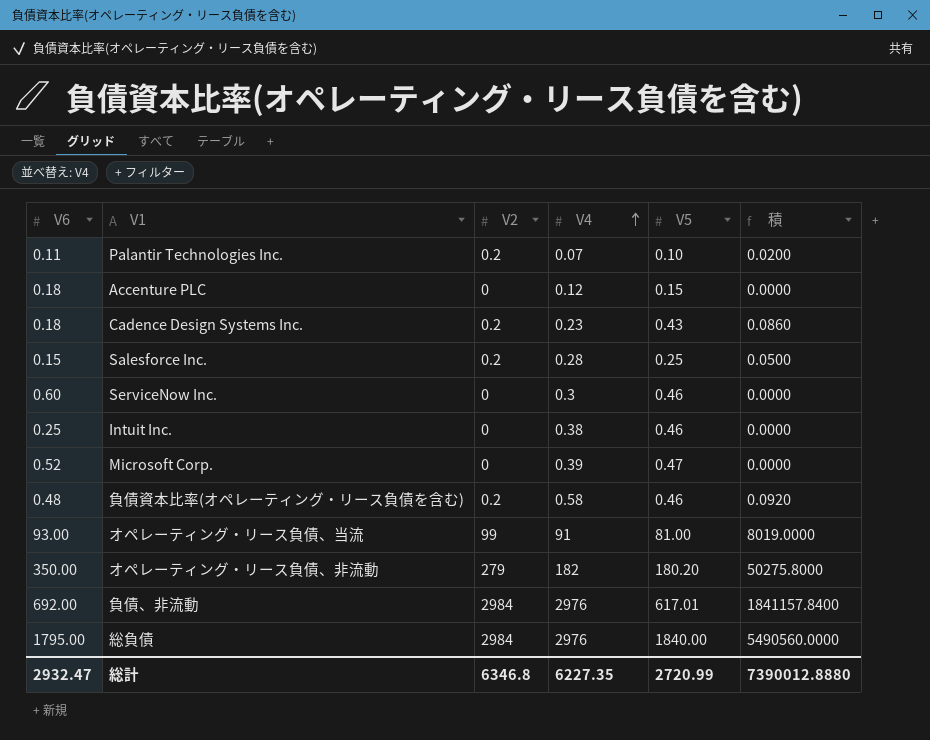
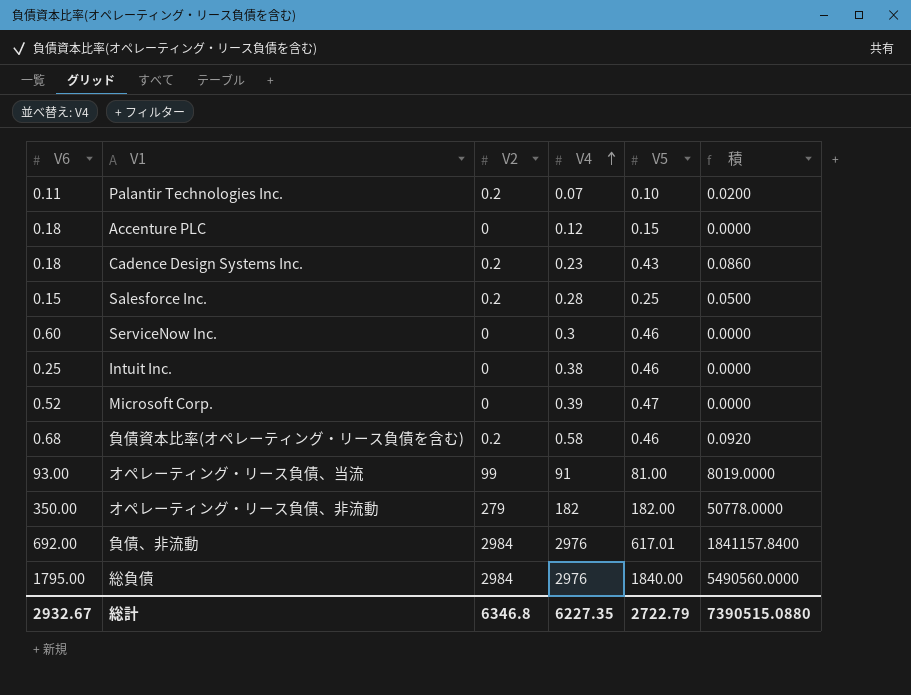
負債資本比率(オペレーティング・リース負債を含む) | V6: 0.48 -> 0.68
オペレーティング・リース負債、非流動 | V5: 180.20 -> 182.00
オペレーティング・リース負債、非流動 | 積: 50275.8000 -> 50778.0000
総計 | V6: 2932.47 -> 2932.67
総計 | V5: 2720.99 -> 2722.79
総計 | 積: 7390012.8880 -> 7390515.0880

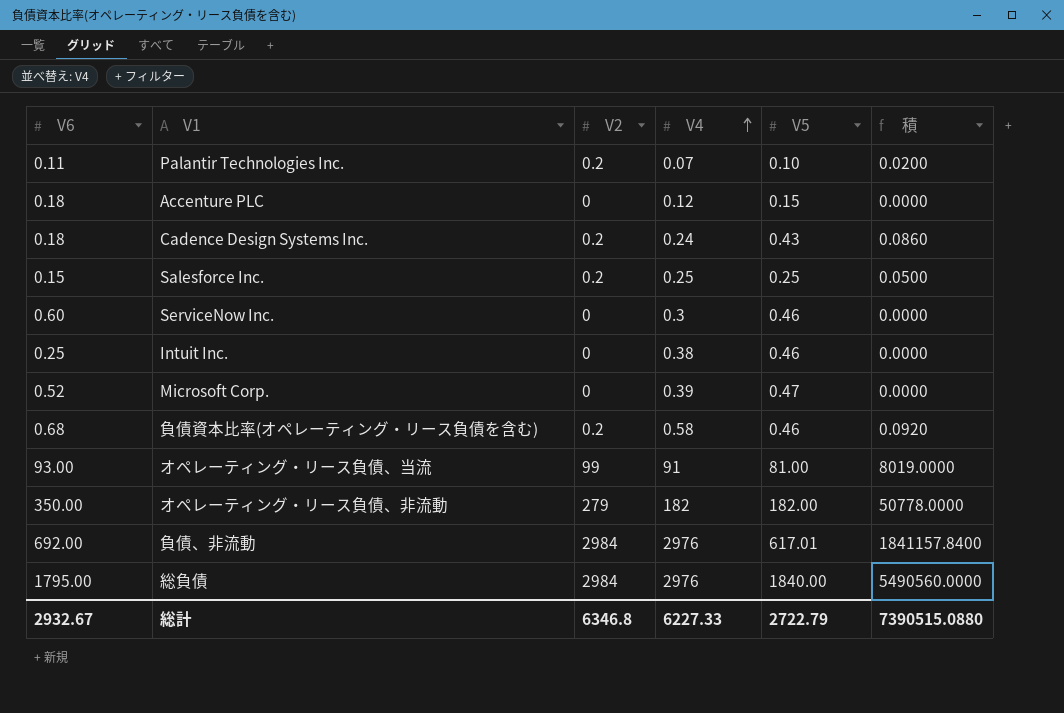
Cadence Design Systems Inc. | V4: 0.23 -> 0.24
Salesforce Inc. | V4: 0.28 -> 0.25
総計 | V4: 6227.35 -> 6227.33

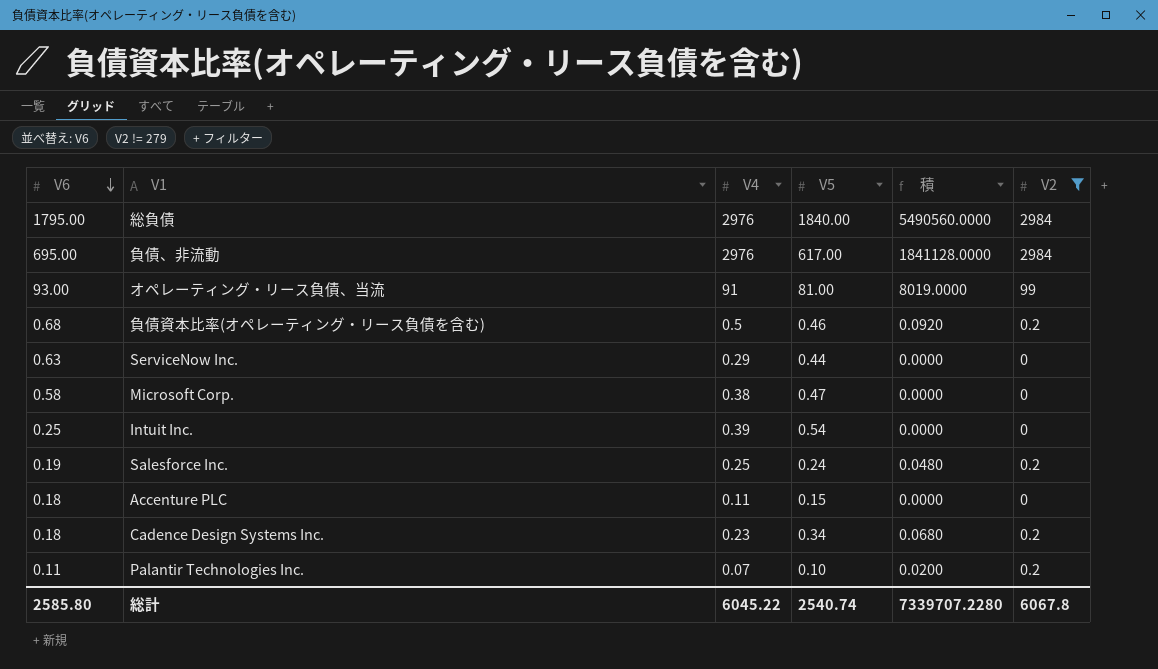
filter: none -> V2 != 279
row order: V4 ascending -> V6 descending
column V2 | position: 3 -> 6
負債、非流動 | V6: 692.00 -> 695.00
負債、非流動 | V5: 617.01 -> 617.00
負債、非流動 | 積: 1841157.8400 -> 1841128.0000
負債資本比率(オペレーティング・リース負債を含む) | V4: 0.58 -> 0.5
ServiceNow Inc. | V6: 0.60 -> 0.63
ServiceNow Inc. | V4: 0.3 -> 0.29
ServiceNow Inc. | V5: 0.46 -> 0.44
Microsoft Corp. | V6: 0.52 -> 0.58
Microsoft Corp. | V4: 0.39 -> 0.38
Intuit Inc. | V4: 0.38 -> 0.39
Intuit Inc. | V5: 0.46 -> 0.54
Salesforce Inc. | V6: 0.15 -> 0.19
Salesforce Inc. | V5: 0.25 -> 0.24
Salesforce Inc. | 積: 0.0500 -> 0.0480
Accenture PLC | V4: 0.12 -> 0.11
Cadence Design Systems Inc. | V4: 0.24 -> 0.23
Cadence Design Systems Inc. | V5: 0.43 -> 0.34
Cadence Design Systems Inc. | 積: 0.0860 -> 0.0680
総計 | V6: 2932.67 -> 2585.80
総計 | V4: 6227.33 -> 6045.22
総計 | V5: 2722.79 -> 2540.74
総計 | 積: 7390515.0880 -> 7339707.2280
総計 | V2: 6346.8 -> 6067.8

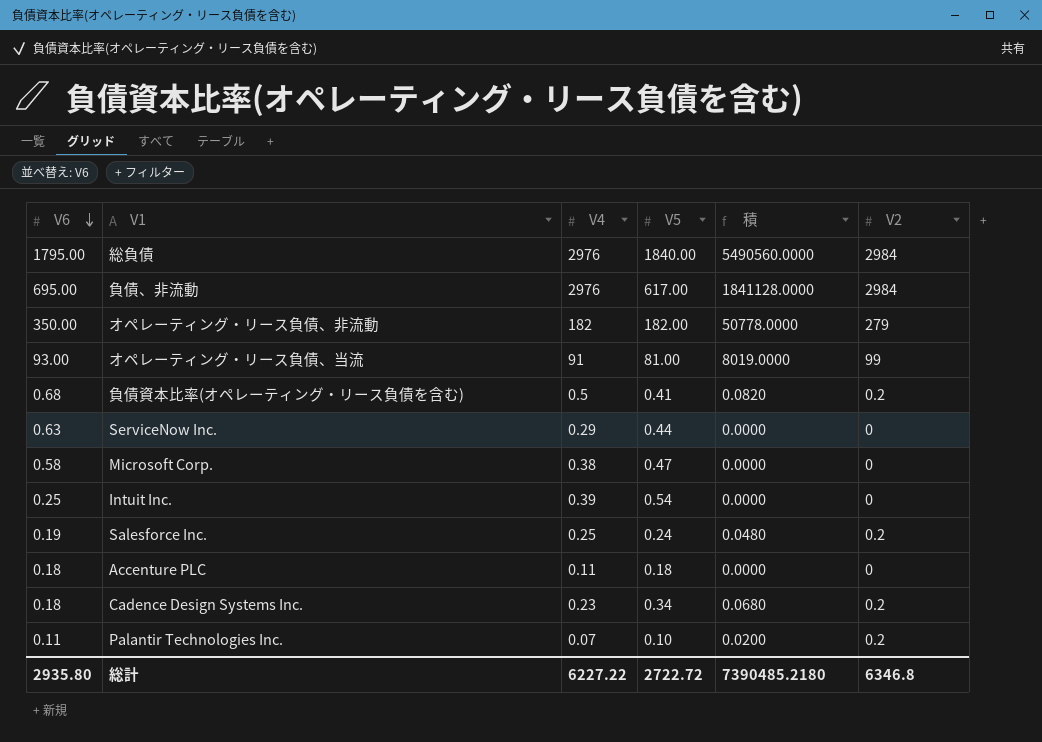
filter: V2 != 279 -> none
負債資本比率(オペレーティング・リース負債を含む) | V5: 0.46 -> 0.41
負債資本比率(オペレーティング・リース負債を含む) | 積: 0.0920 -> 0.0820
Accenture PLC | V5: 0.15 -> 0.18
総計 | V6: 2585.80 -> 2935.80
総計 | V4: 6045.22 -> 6227.22
総計 | V5: 2540.74 -> 2722.72
総計 | 積: 7339707.2280 -> 7390485.2180
総計 | V2: 6067.8 -> 6346.8

